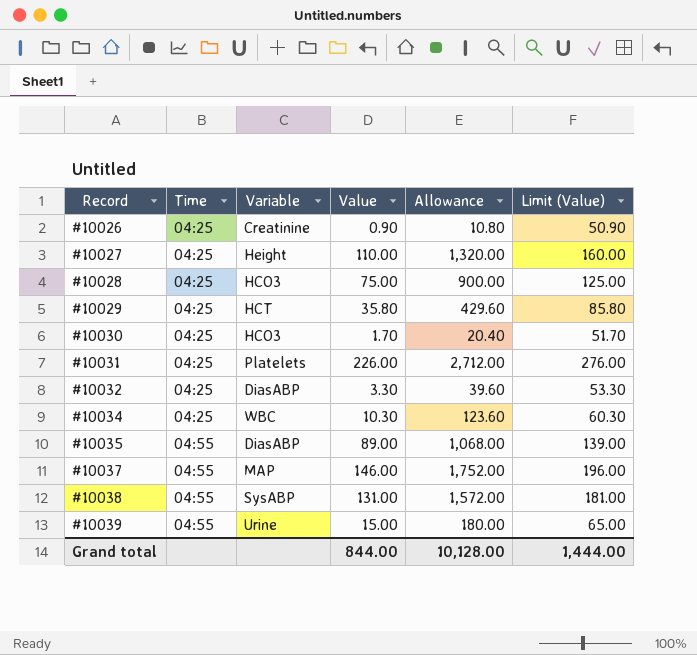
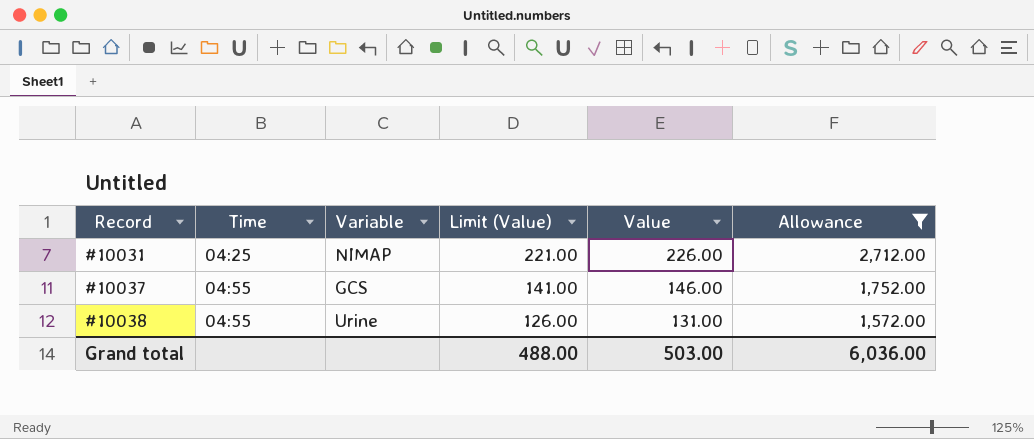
filter: none -> Allowance >= 1,572.00
column Limit (Value) | formula: [Value] + 50 -> [Value] - 5
column Limit (Value) | position: 6 -> 4
#10031 | Variable: Platelets -> NIMAP
#10037 | Variable: MAP -> GCS
#10038 | Variable: SysABP -> Urine
Grand total | Limit (Value): 1,444.00 -> 488.00
Grand total | Value: 844.00 -> 503.00
Grand total | Allowance: 10,128.00 -> 6,036.00

